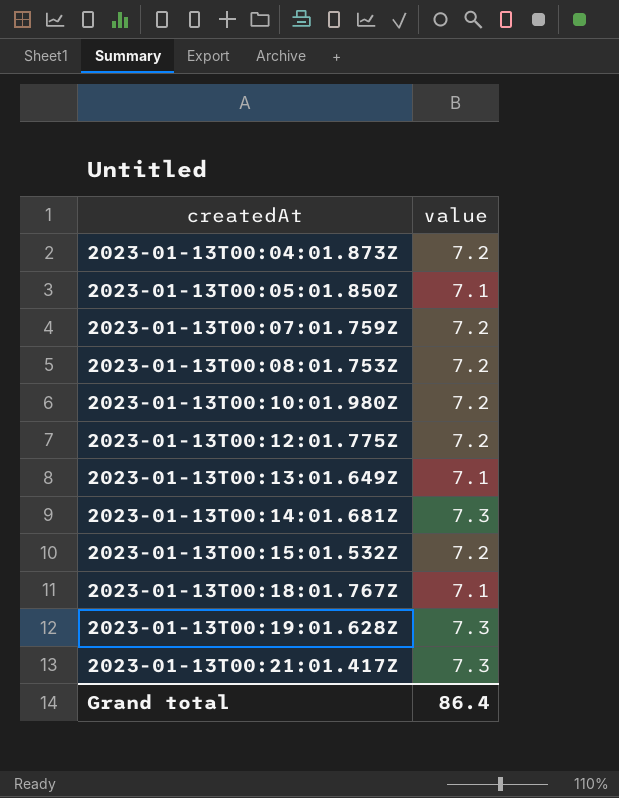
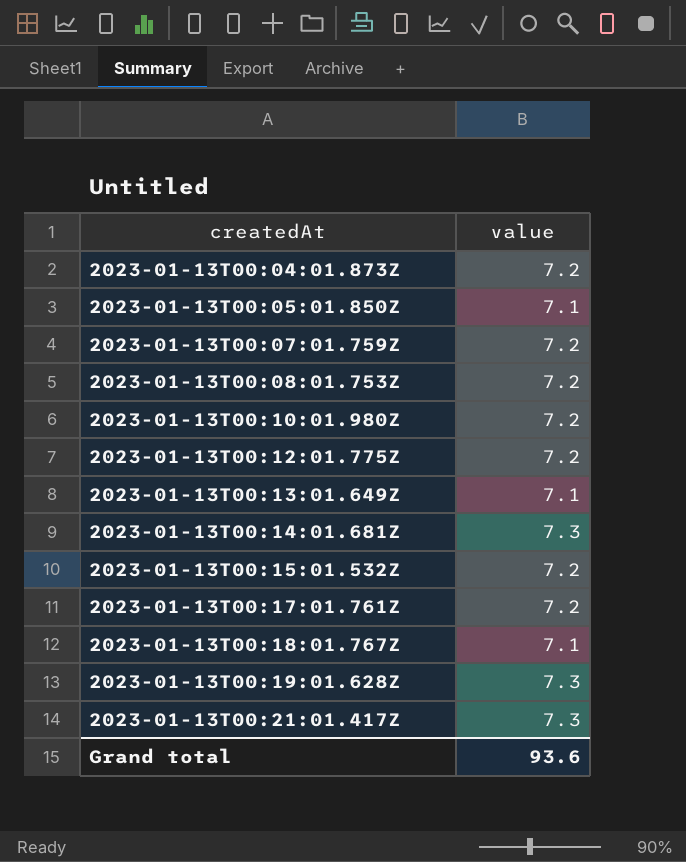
row 2023-01-13T00:17:01.761Z: none -> 7.2
Grand total | value: 86.4 -> 93.6

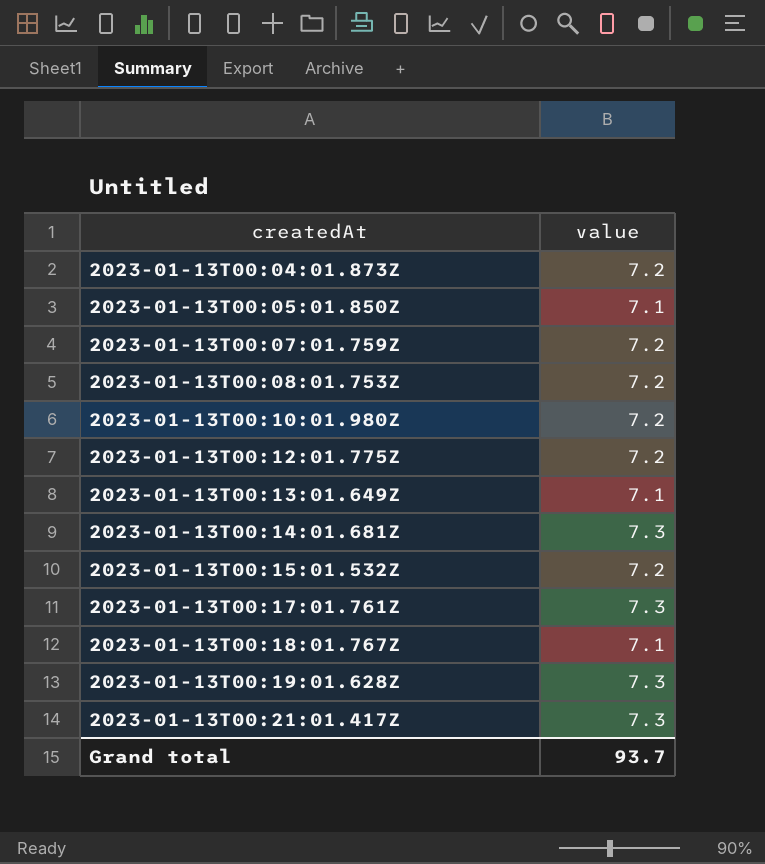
2023-01-13T00:17:01.761Z | value: 7.2 -> 7.3
Grand total | value: 93.6 -> 93.7

